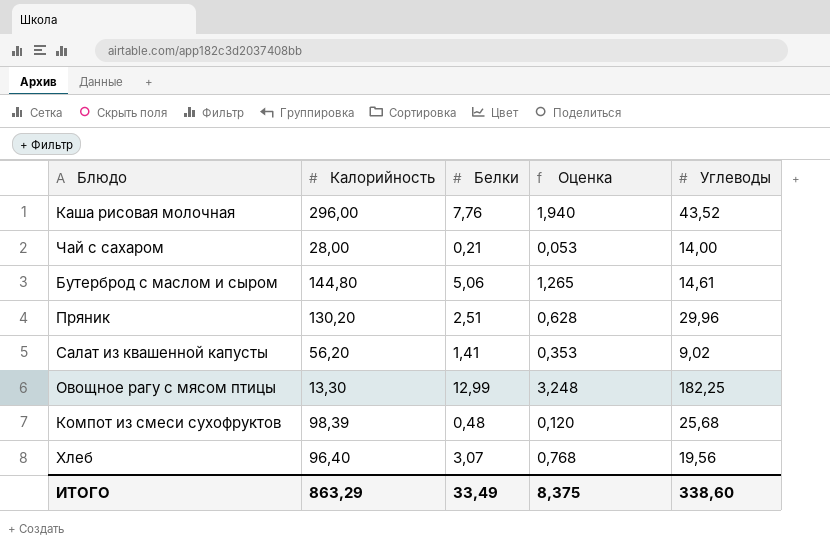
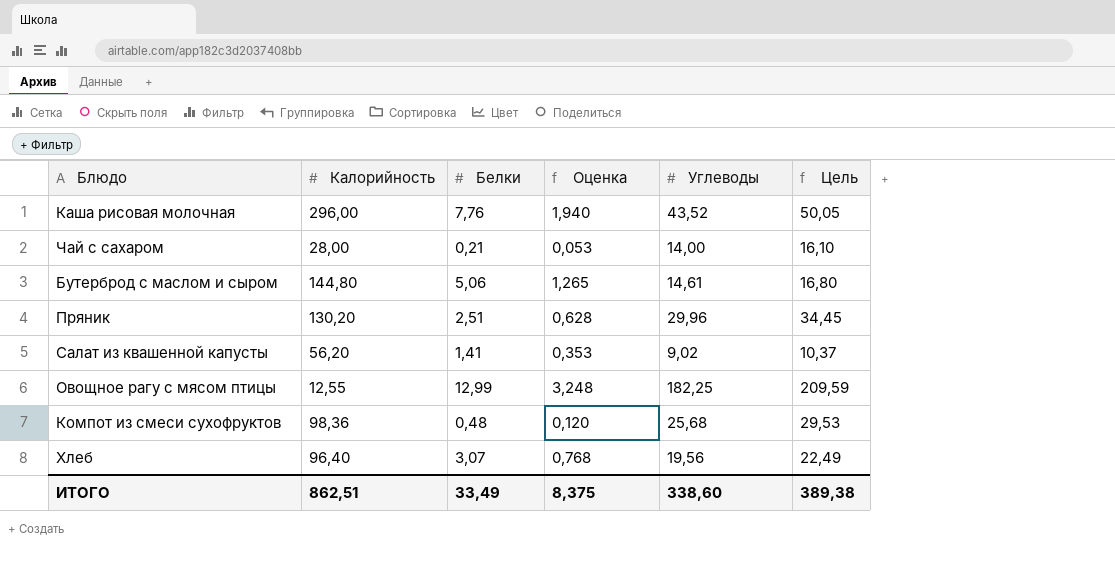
column Цель | formula: none -> [Углеводы] * 1,15
Овощное рагу с мясом птицы | Калорийность: 13,30 -> 12,55
Компот из смеси сухофруктов | Калорийность: 98,39 -> 98,36
ИТОГО | Калорийность: 863,29 -> 862,51

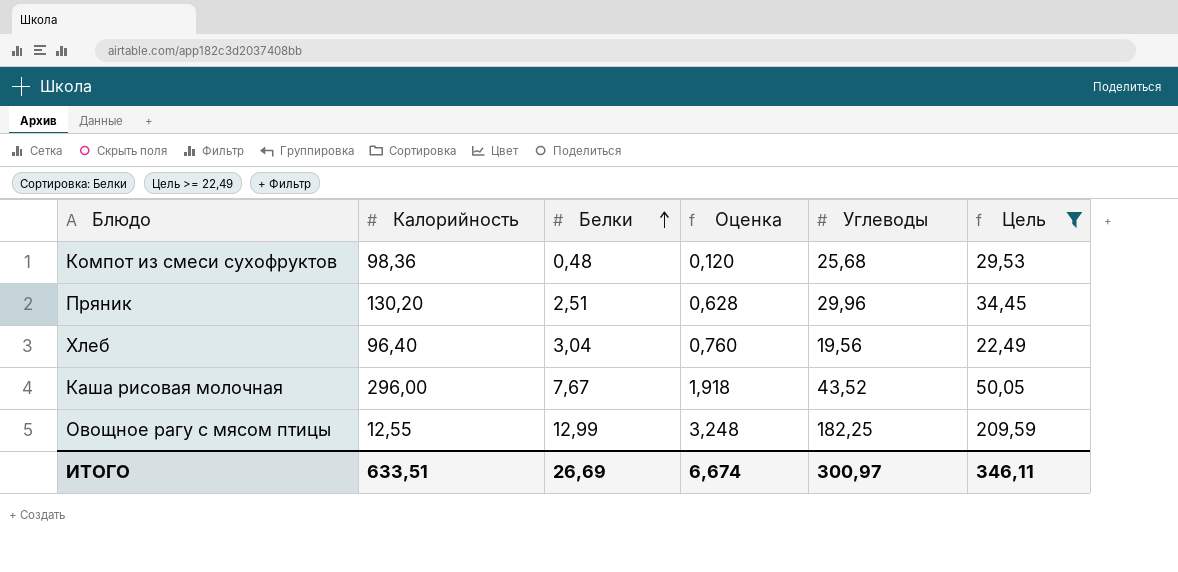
filter: none -> Цель >= 22,49
row order: none -> Белки ascending
Хлеб | Белки: 3,07 -> 3,04
Хлеб | Оценка: 0,768 -> 0,760
Каша рисовая молочная | Белки: 7,76 -> 7,67
Каша рисовая молочная | Оценка: 1,940 -> 1,918
ИТОГО | Калорийность: 862,51 -> 633,51
ИТОГО | Белки: 33,49 -> 26,69
ИТОГО | Оценка: 8,375 -> 6,674
ИТОГО | Углеводы: 338,60 -> 300,97
ИТОГО | Цель: 389,38 -> 346,11

